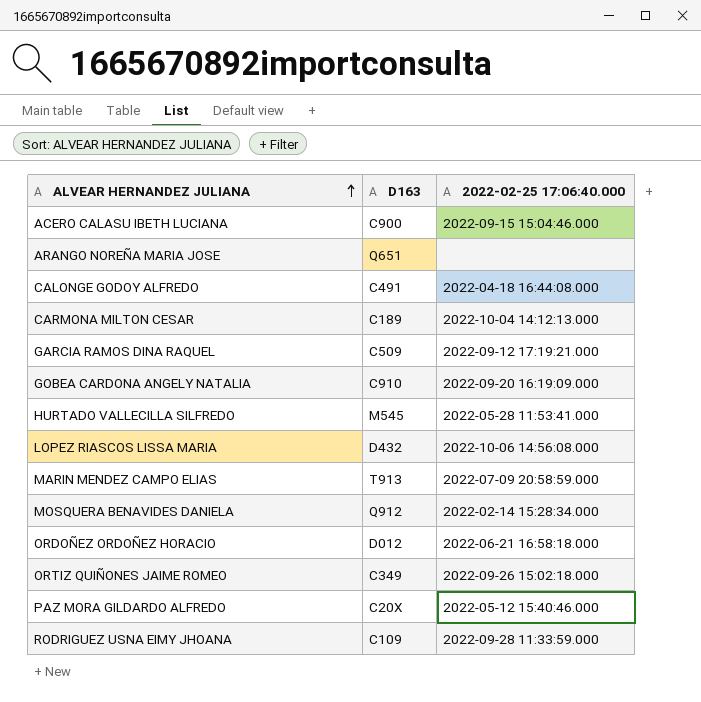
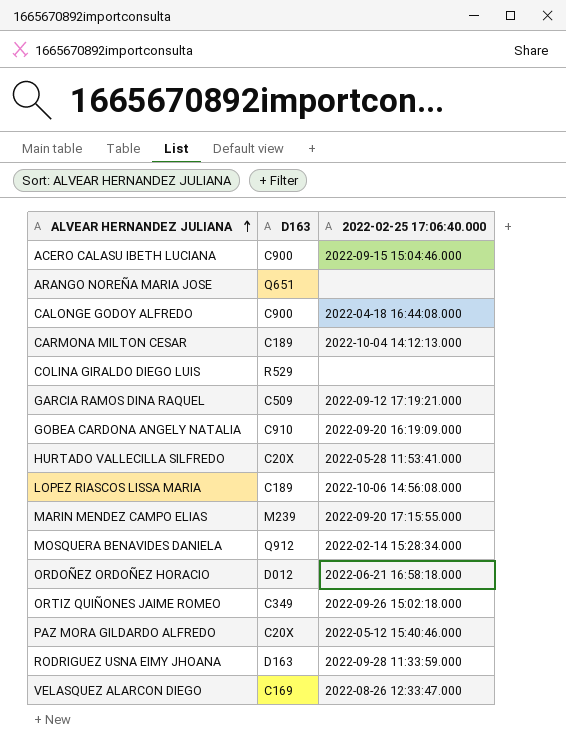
CALONGE GODOY ALFREDO | D163: C491 -> C900
row COLINA GIRALDO DIEGO LUIS: none -> R529 | none
HURTADO VALLECILLA SILFREDO | D163: M545 -> C20X
LOPEZ RIASCOS LISSA MARIA | D163: D432 -> C189
MARIN MENDEZ CAMPO ELIAS | D163: T913 -> M239
MARIN MENDEZ CAMPO ELIAS | 2022-02-25 17:06:40.000: 2022-07-09 20:58:59.000 -> 2022-09-20 17:15:55.000
RODRIGUEZ USNA EIMY JHOANA | D163: C109 -> D163
row VELASQUEZ ALARCON DIEGO: none -> C169 | 2022-08-26 12:33:47.000

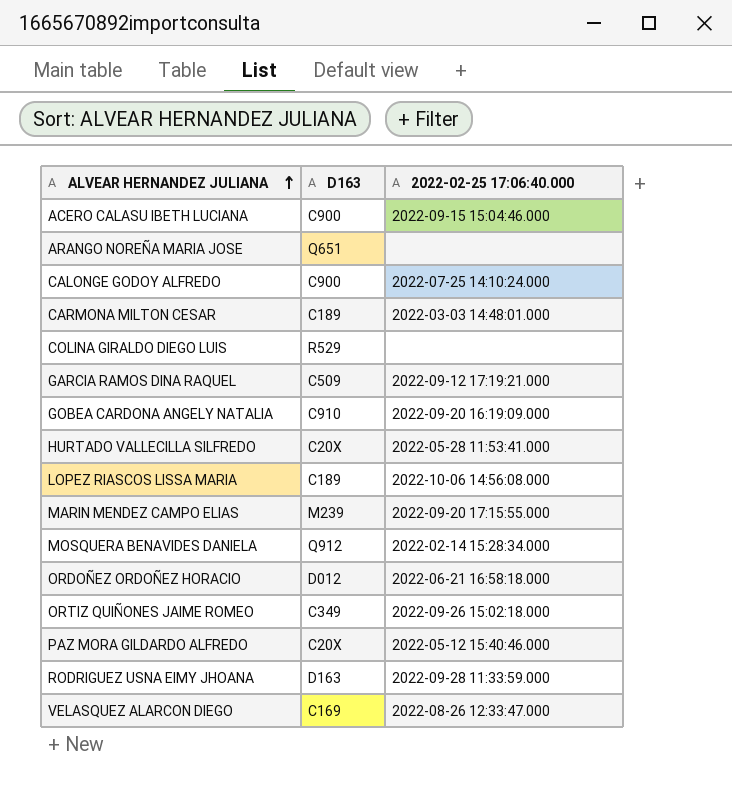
CALONGE GODOY ALFREDO | 2022-02-25 17:06:40.000: 2022-04-18 16:44:08.000 -> 2022-07-25 14:10:24.000
CARMONA MILTON CESAR | 2022-02-25 17:06:40.000: 2022-10-04 14:12:13.000 -> 2022-03-03 14:48:01.000

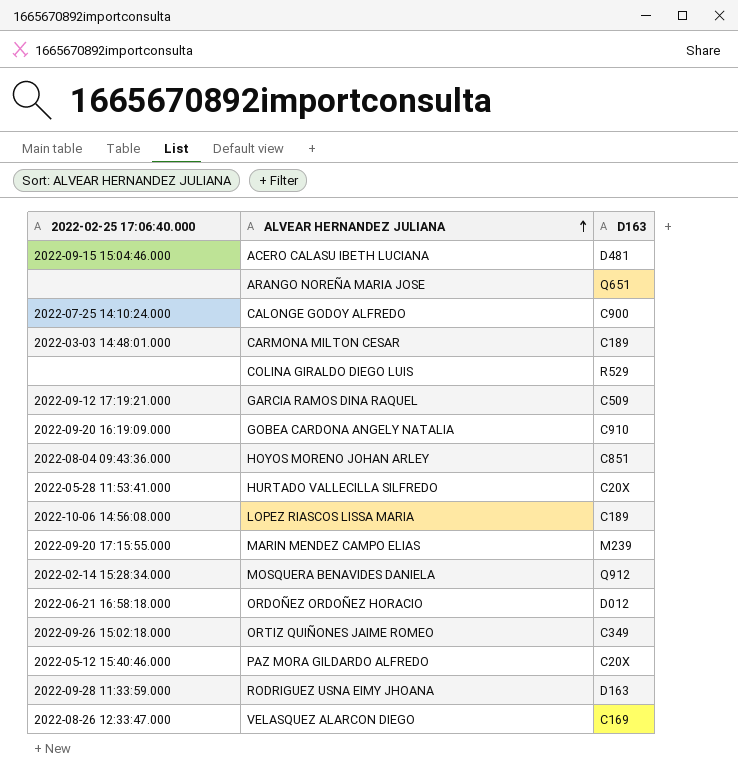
column 2022-02-25 17:06:40.000 | position: 3 -> 1
ACERO CALASU IBETH LUCIANA | D163: C900 -> D481
row HOYOS MORENO JOHAN ARLEY: none -> 2022-08-04 09:43:36.000 | C851

